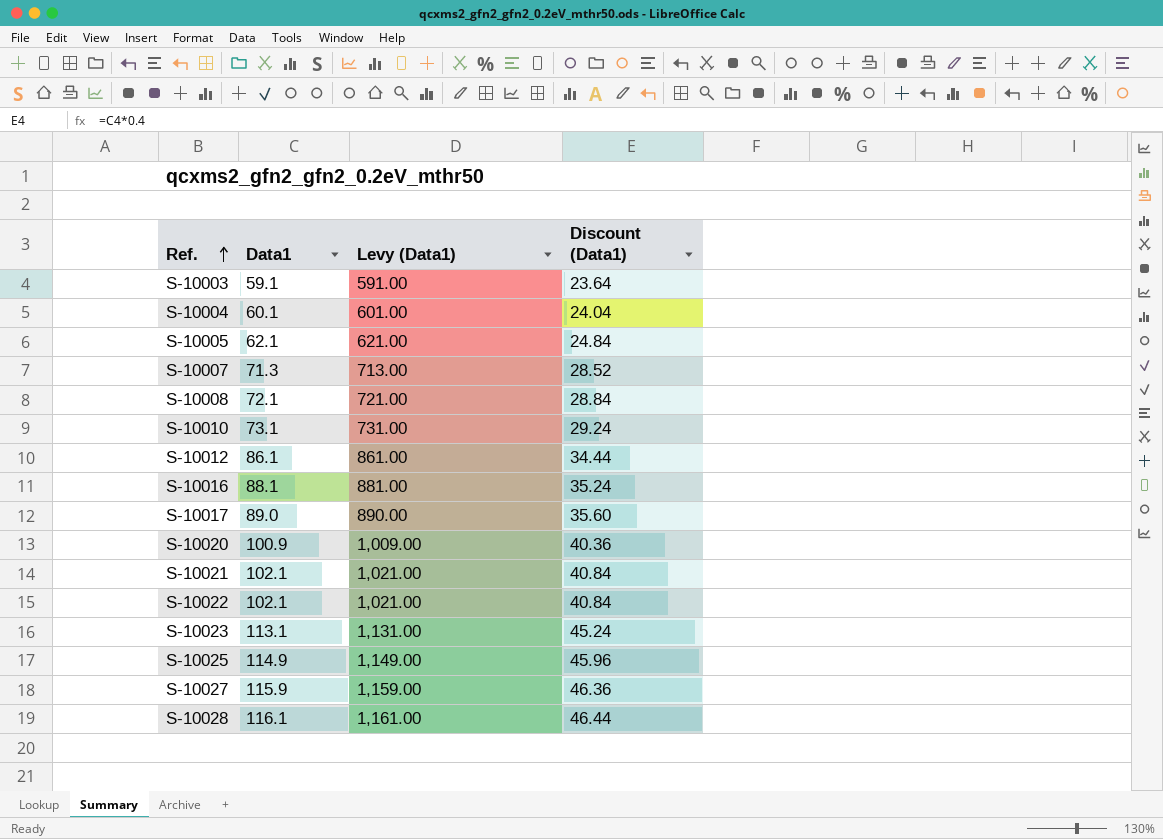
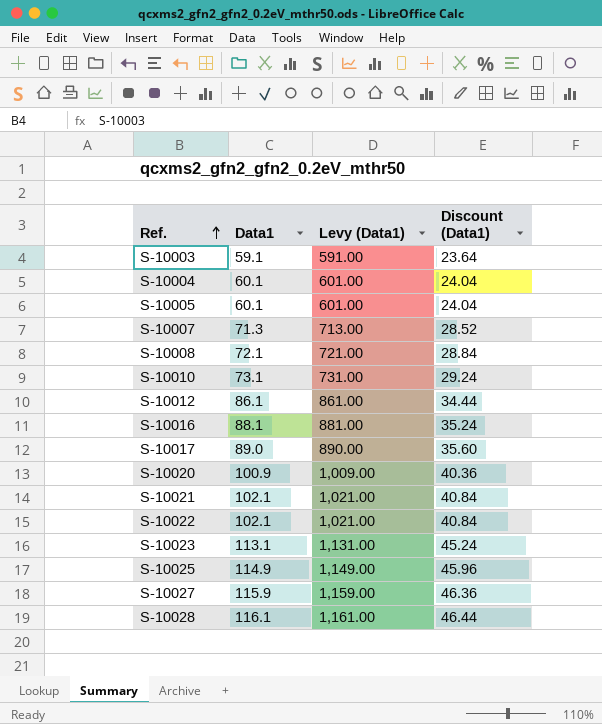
S-10005 | Data1: 62.1 -> 60.1
S-10005 | Levy (Data1): 621.00 -> 601.00
S-10005 | Discount (Data1): 24.84 -> 24.04

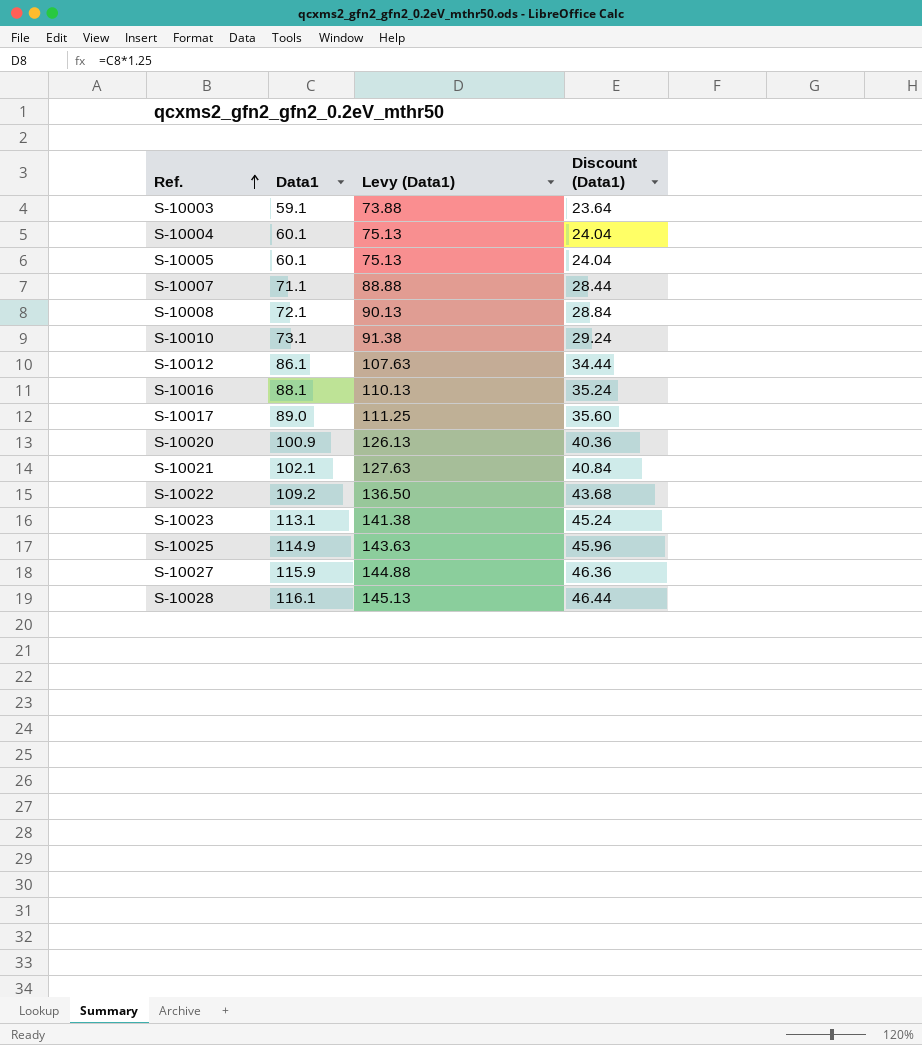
column Levy (Data1) | formula: [Data1] * 10 -> [Data1] * 1.25
S-10007 | Data1: 71.3 -> 71.1
S-10007 | Discount (Data1): 28.52 -> 28.44
S-10022 | Data1: 102.1 -> 109.2
S-10022 | Discount (Data1): 40.84 -> 43.68

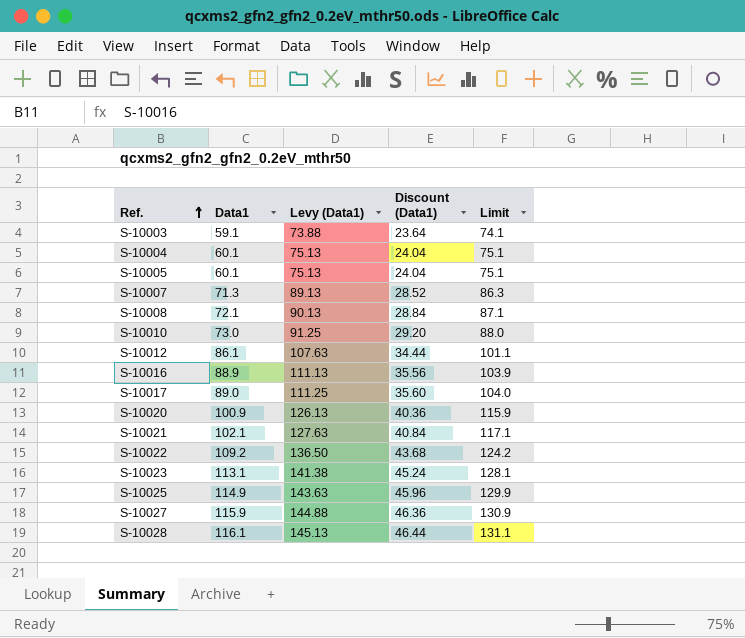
column Limit | formula: none -> [Data1] + 15
S-10007 | Data1: 71.1 -> 71.3
S-10007 | Levy (Data1): 88.88 -> 89.13
S-10007 | Discount (Data1): 28.44 -> 28.52
S-10010 | Data1: 73.1 -> 73.0
S-10010 | Levy (Data1): 91.38 -> 91.25
S-10010 | Discount (Data1): 29.24 -> 29.20
S-10016 | Data1: 88.1 -> 88.9
S-10016 | Levy (Data1): 110.13 -> 111.13
S-10016 | Discount (Data1): 35.24 -> 35.56

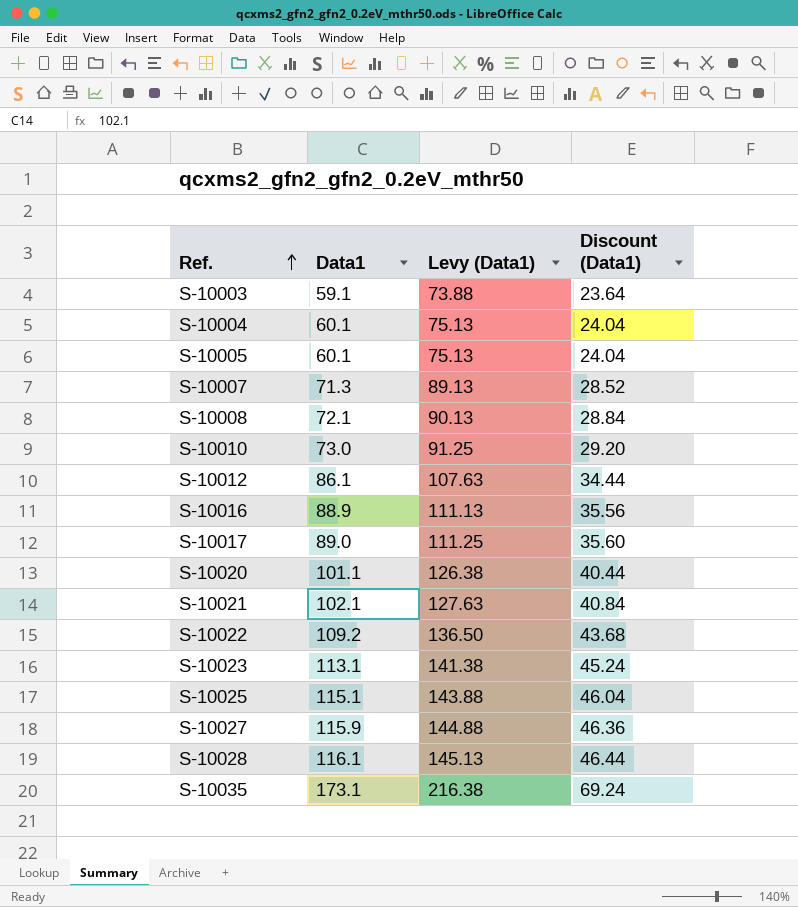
column Limit | formula: [Data1] + 15 -> none
S-10020 | Data1: 100.9 -> 101.1
S-10020 | Levy (Data1): 126.13 -> 126.38
S-10020 | Discount (Data1): 40.36 -> 40.44
S-10025 | Data1: 114.9 -> 115.1
S-10025 | Levy (Data1): 143.63 -> 143.88
S-10025 | Discount (Data1): 45.96 -> 46.04
row S-10035: none -> 173.1 | 216.38 | 69.24

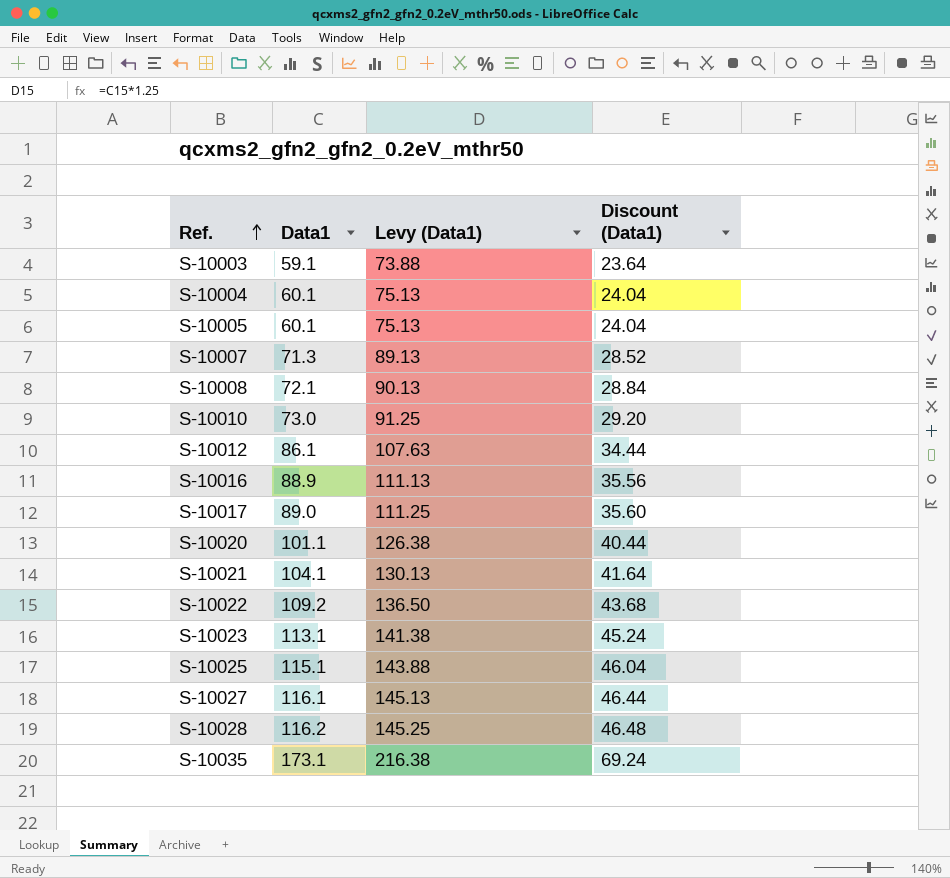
S-10021 | Data1: 102.1 -> 104.1
S-10021 | Levy (Data1): 127.63 -> 130.13
S-10021 | Discount (Data1): 40.84 -> 41.64
S-10027 | Data1: 115.9 -> 116.1
S-10027 | Levy (Data1): 144.88 -> 145.13
S-10027 | Discount (Data1): 46.36 -> 46.44
S-10028 | Data1: 116.1 -> 116.2
S-10028 | Levy (Data1): 145.13 -> 145.25
S-10028 | Discount (Data1): 46.44 -> 46.48

